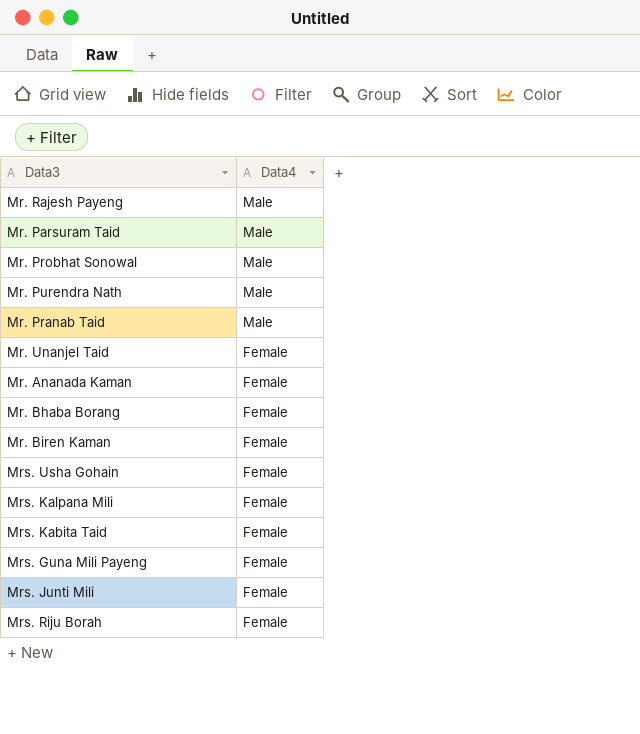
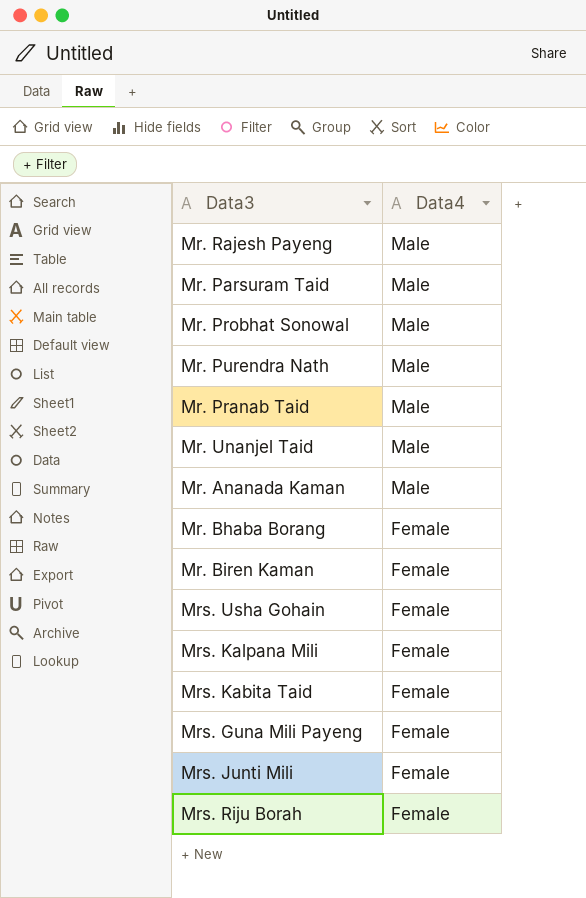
Mr. Unanjel Taid | Data4: Female -> Male
Mr. Ananada Kaman | Data4: Female -> Male

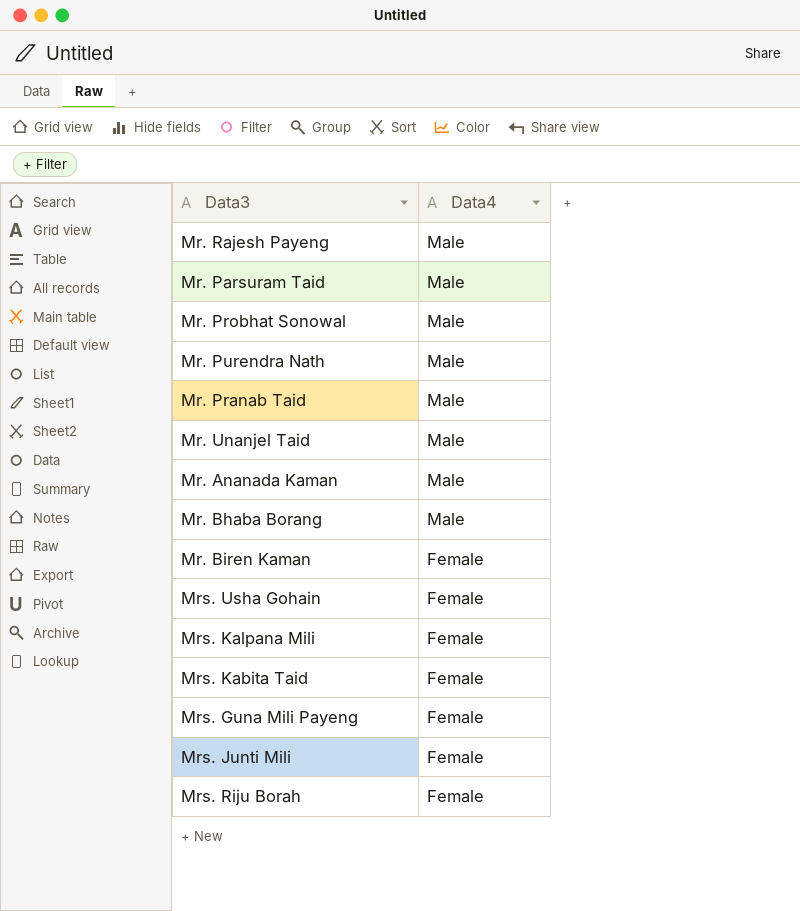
Mr. Bhaba Borang | Data4: Female -> Male

